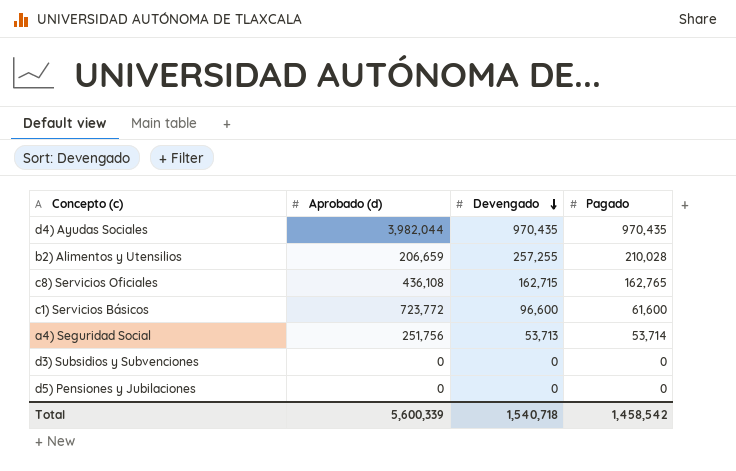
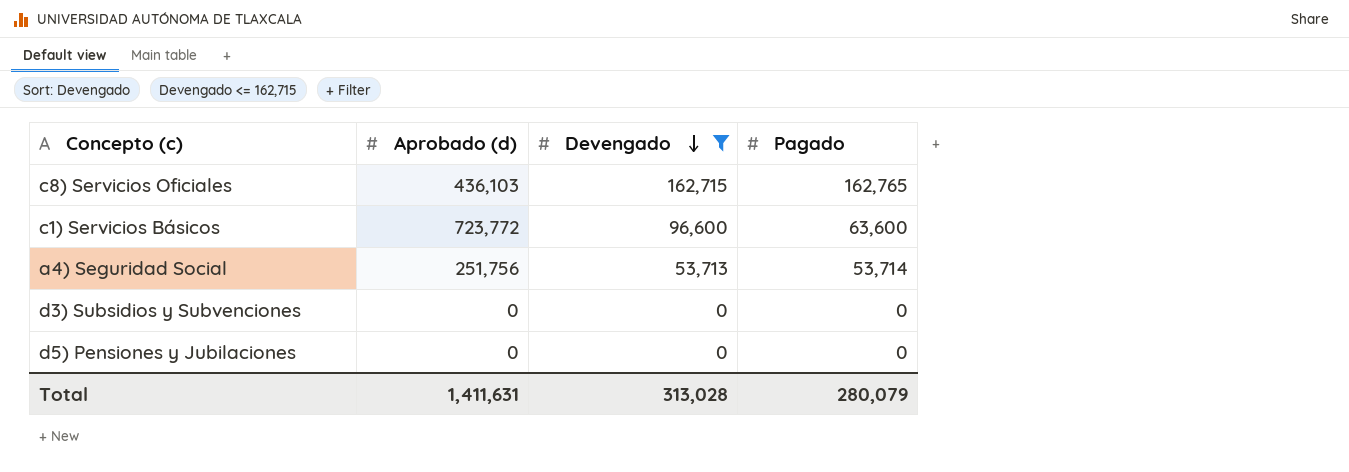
filter: none -> Devengado <= 162,715
c8) Servicios Oficiales | Aprobado (d): 436,108 -> 436,103
c1) Servicios Básicos | Pagado: 61,600 -> 63,600
Total | Aprobado (d): 5,600,339 -> 1,411,631
Total | Devengado: 1,540,718 -> 313,028
Total | Pagado: 1,458,542 -> 280,079

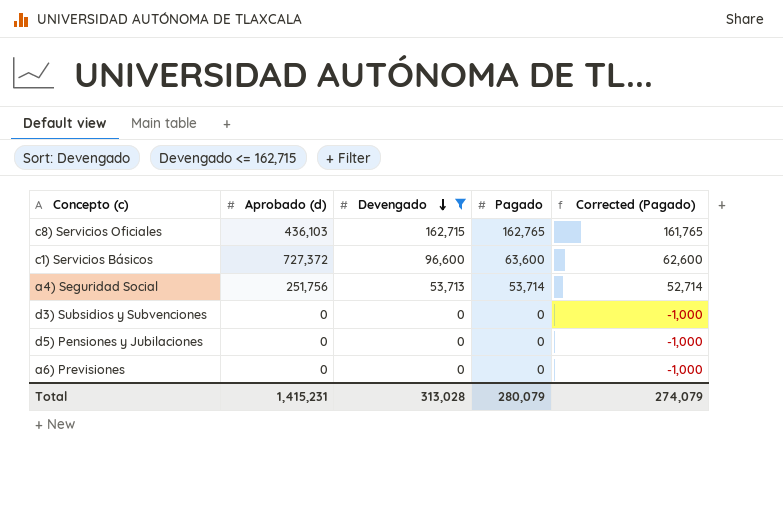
column Corrected (Pagado) | formula: none -> [Pagado] - 1000
c1) Servicios Básicos | Aprobado (d): 723,772 -> 727,372
row a6) Previsiones: none -> 0 | 0 | 0 | -1,000
Total | Aprobado (d): 1,411,631 -> 1,415,231

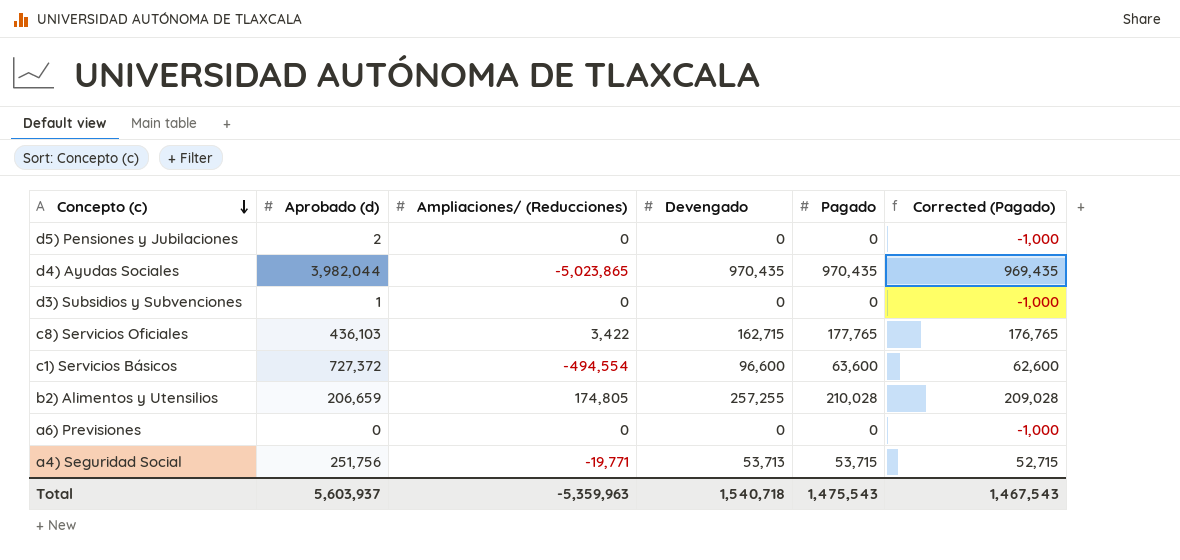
filter: Devengado <= 162,715 -> none
row order: Devengado descending -> Concepto (c) descending
column Ampliaciones/ (Reducciones) | position: none -> 3
d5) Pensiones y Jubilaciones | Aprobado (d): 0 -> 2
d3) Subsidios y Subvenciones | Aprobado (d): 0 -> 1
c8) Servicios Oficiales | Pagado: 162,765 -> 177,765
c8) Servicios Oficiales | Corrected (Pagado): 161,765 -> 176,765
a4) Seguridad Social | Pagado: 53,714 -> 53,715
a4) Seguridad Social | Corrected (Pagado): 52,714 -> 52,715
Total | Aprobado (d): 1,415,231 -> 5,603,937
Total | Devengado: 313,028 -> 1,540,718
Total | Pagado: 280,079 -> 1,475,543
Total | Corrected (Pagado): 274,079 -> 1,467,543

